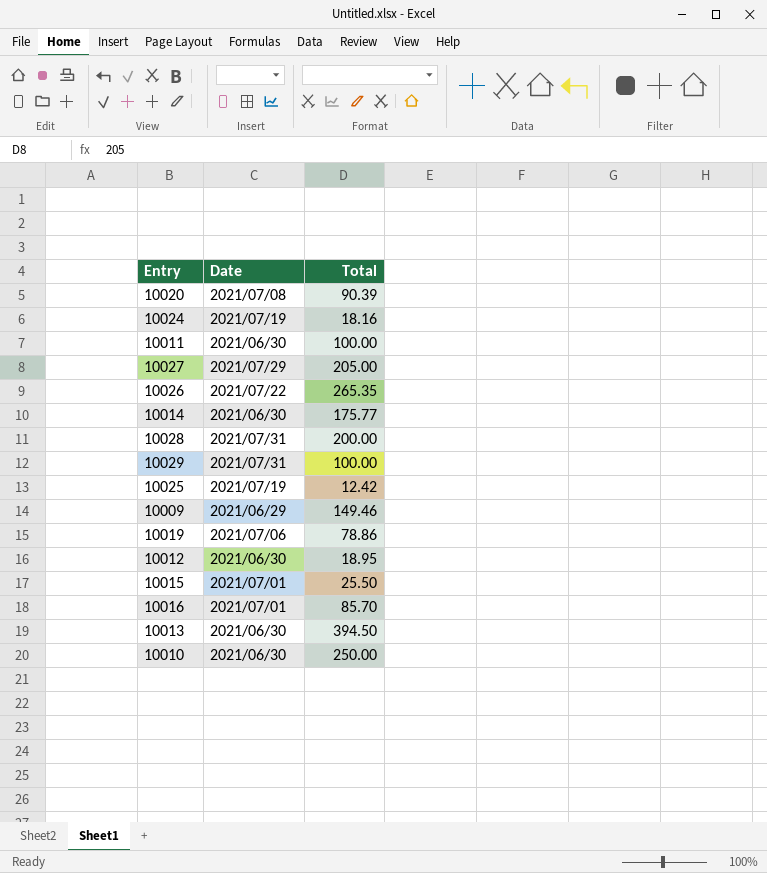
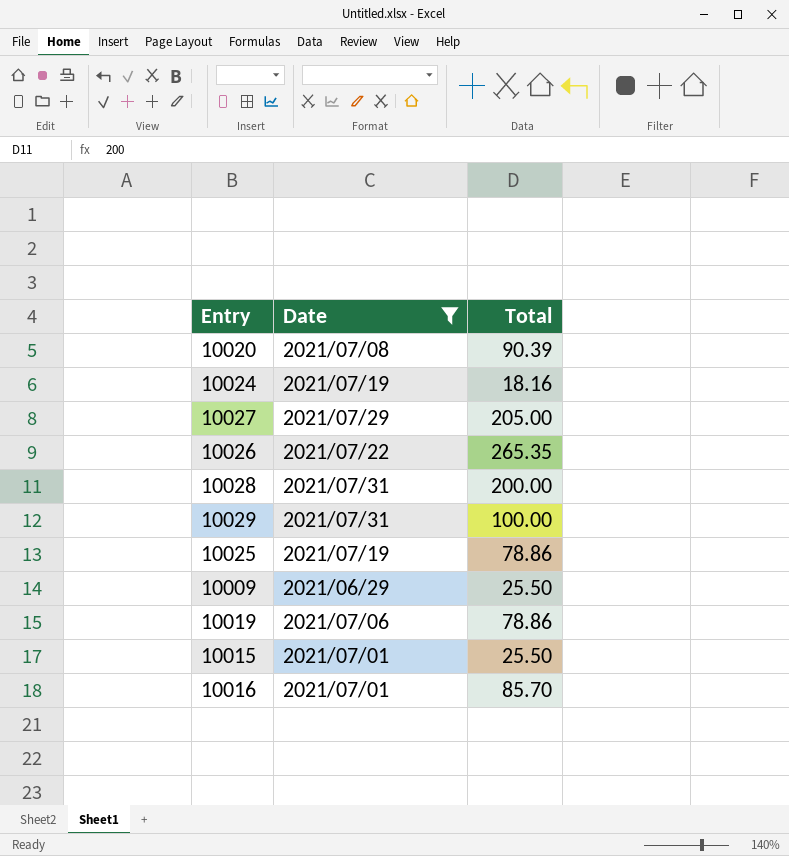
filter: none -> Date != 2021/06/30
10025 | Total: 12.42 -> 78.86
10009 | Total: 149.46 -> 25.50

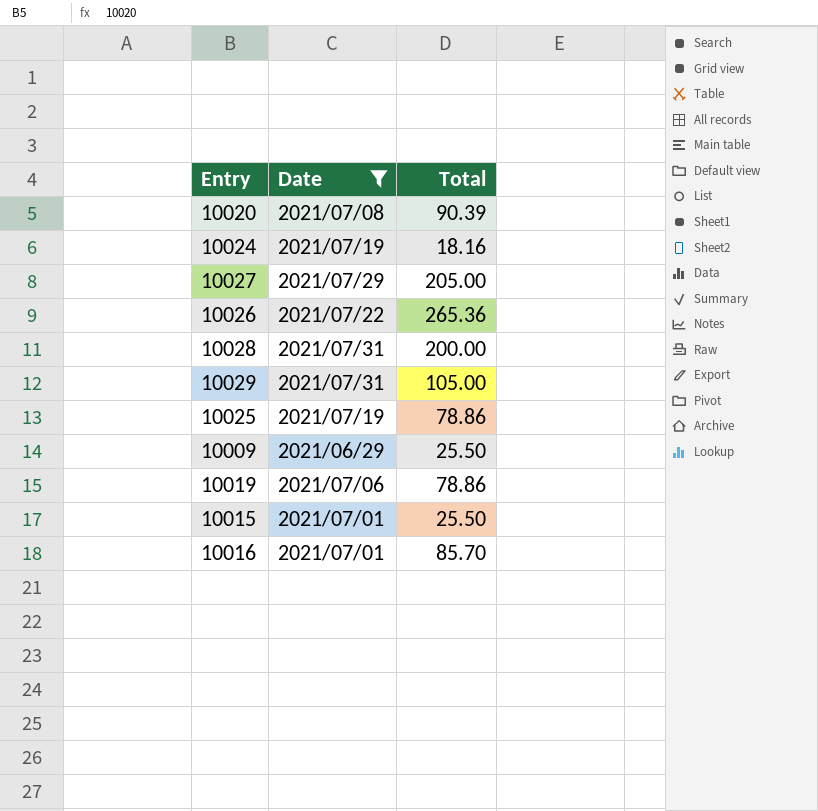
10026 | Total: 265.35 -> 265.36
10029 | Total: 100.00 -> 105.00

